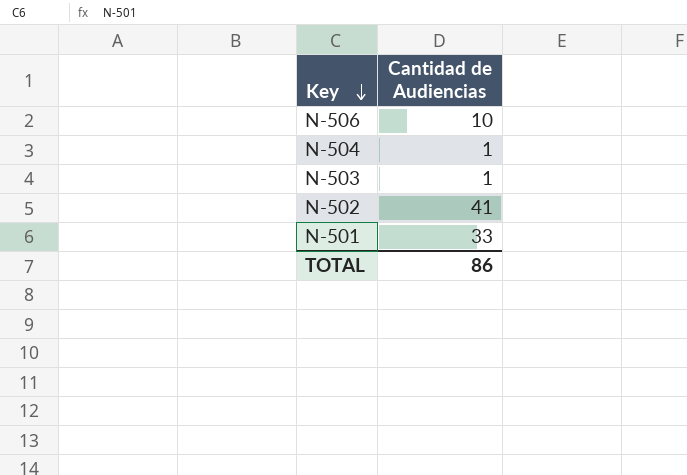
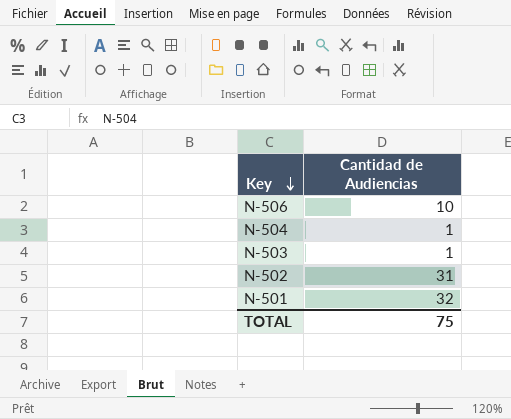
N-502 | Cantidad de Audiencias: 41 -> 31
N-501 | Cantidad de Audiencias: 33 -> 32
TOTAL | Cantidad de Audiencias: 86 -> 75

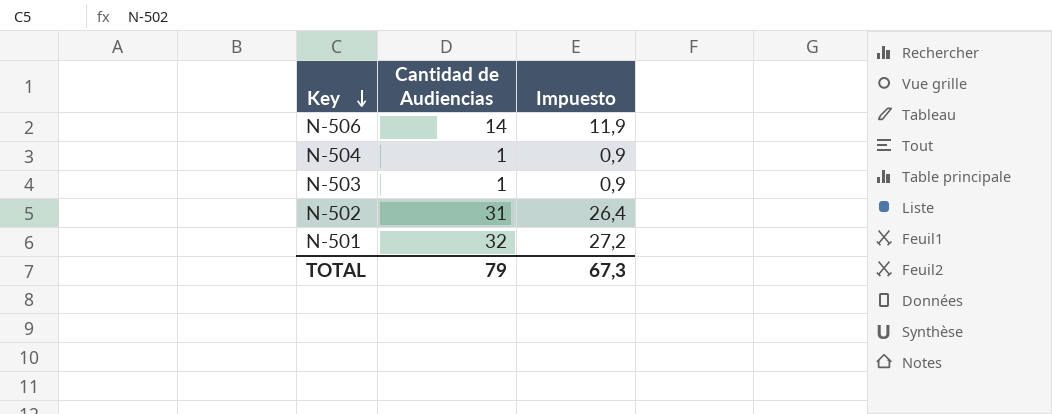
column Impuesto | formula: none -> [Cantidad de Audiencias] * 0,85
N-506 | Cantidad de Audiencias: 10 -> 14
TOTAL | Cantidad de Audiencias: 75 -> 79

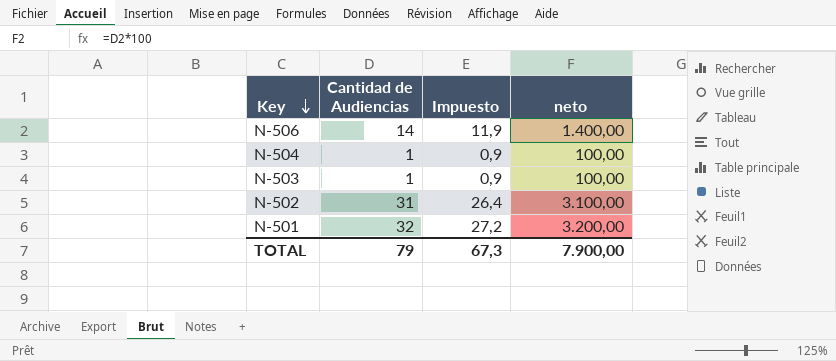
column neto | formula: none -> [Cantidad de Audiencias] * 100

